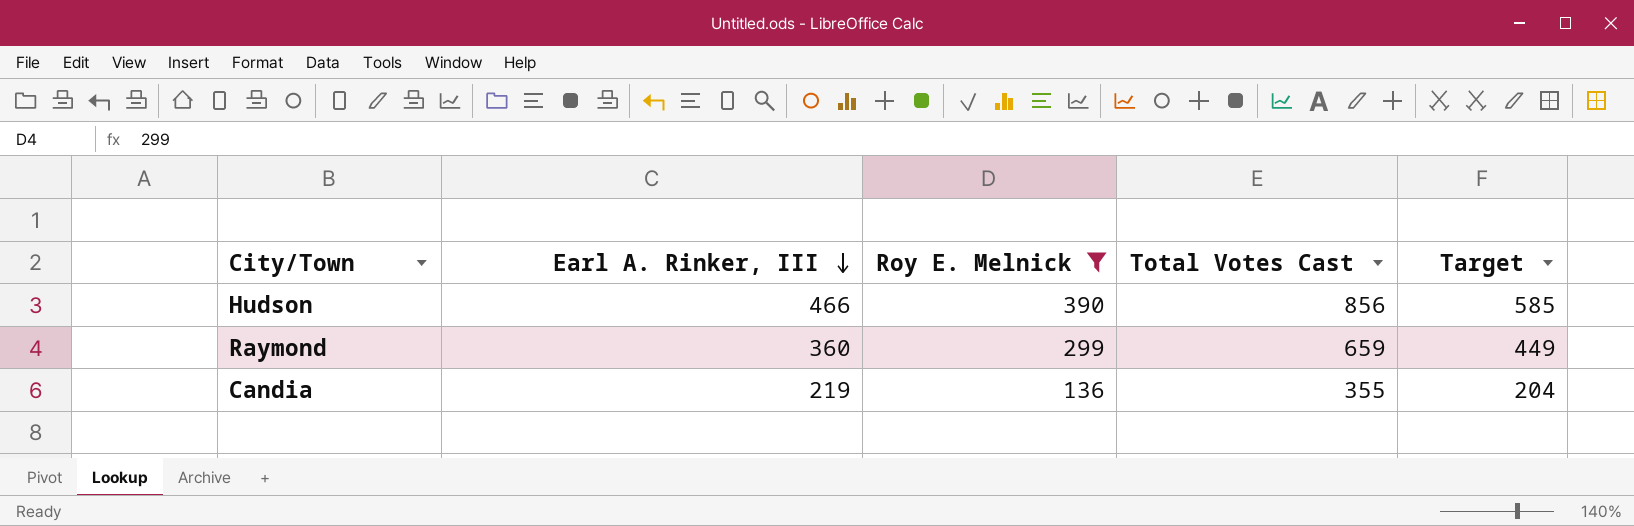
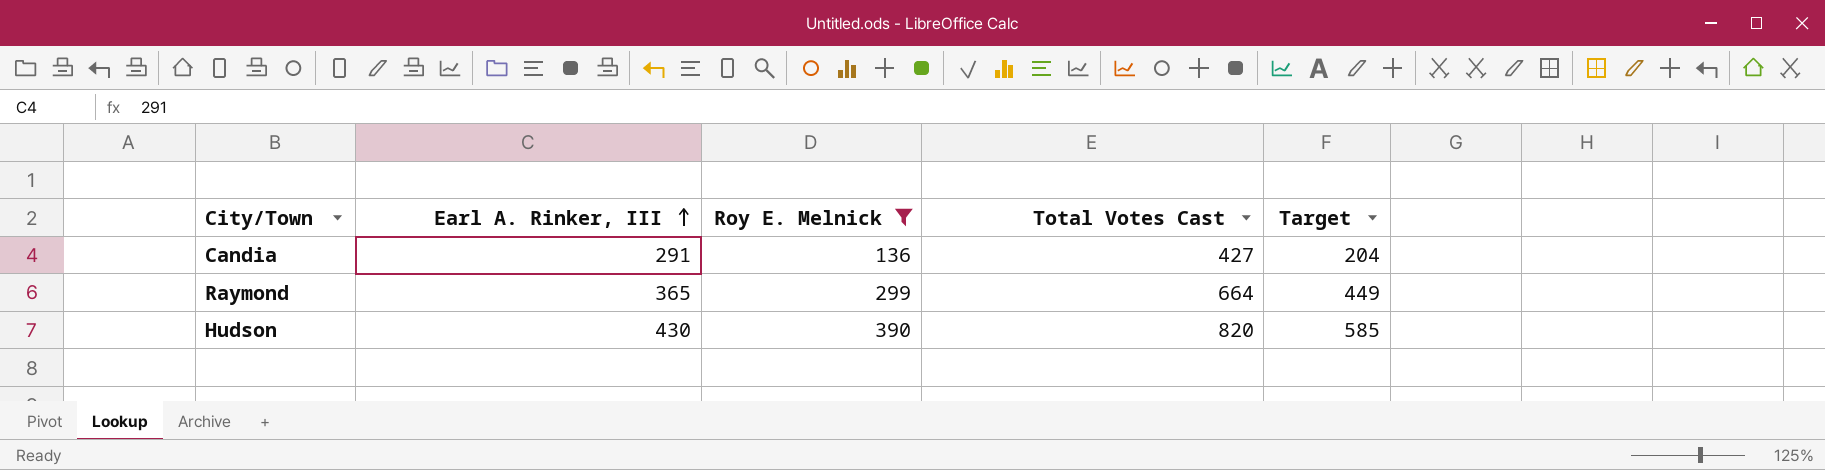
row order: Earl A. Rinker, III descending -> Earl A. Rinker, III ascending
Candia | Earl A. Rinker, III: 219 -> 291
Candia | Total Votes Cast: 355 -> 427
Raymond | Earl A. Rinker, III: 360 -> 365
Raymond | Total Votes Cast: 659 -> 664
Hudson | Earl A. Rinker, III: 466 -> 430
Hudson | Total Votes Cast: 856 -> 820

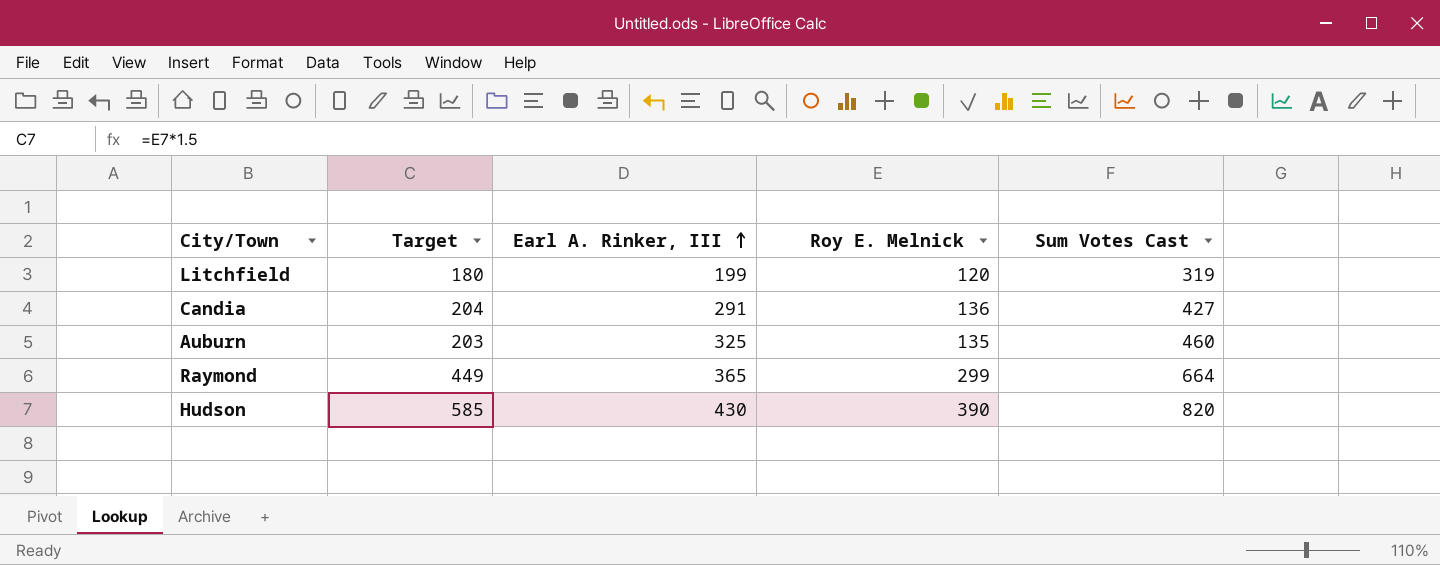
filter: Roy E. Melnick >= 136 -> none
column Target | position: 5 -> 2
column name: Total Votes Cast -> Sum Votes Cast

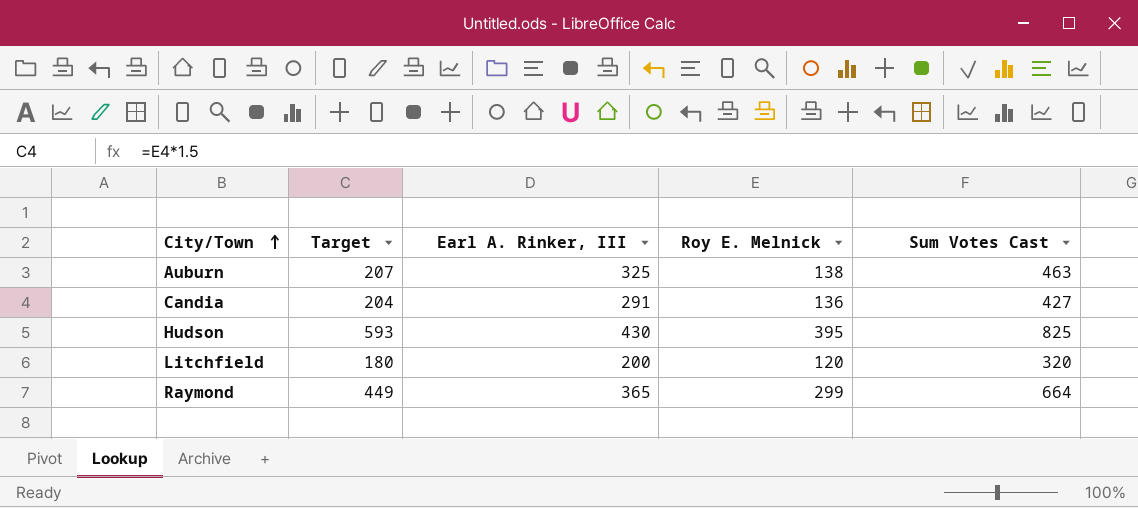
row order: Earl A. Rinker, III ascending -> City/Town ascending
Auburn | Target: 203 -> 207
Auburn | Roy E. Melnick: 135 -> 138
Auburn | Sum Votes Cast: 460 -> 463
Hudson | Target: 585 -> 593
Hudson | Roy E. Melnick: 390 -> 395
Hudson | Sum Votes Cast: 820 -> 825
Litchfield | Earl A. Rinker, III: 199 -> 200
Litchfield | Sum Votes Cast: 319 -> 320

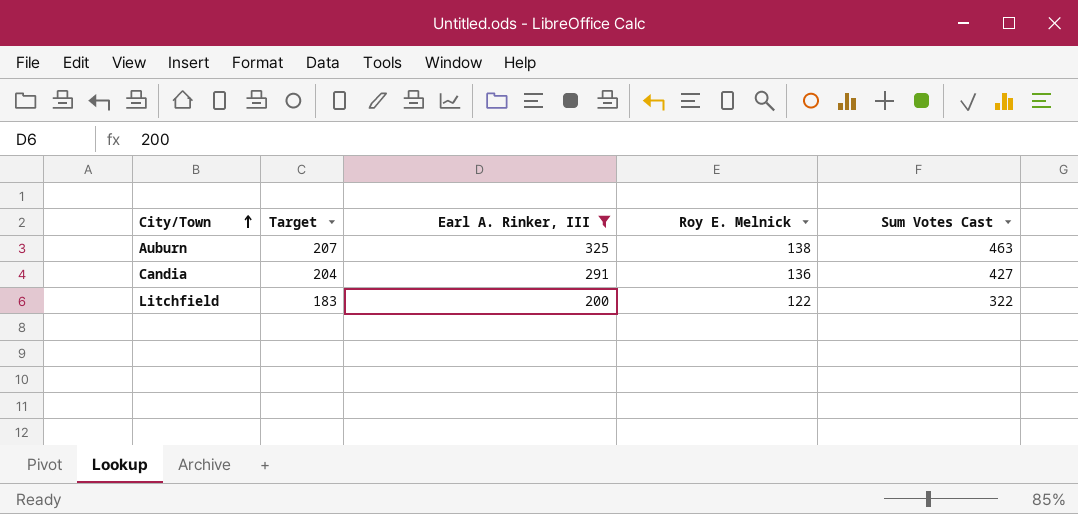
filter: none -> Earl A. Rinker, III <= 325
Litchfield | Target: 180 -> 183
Litchfield | Roy E. Melnick: 120 -> 122
Litchfield | Sum Votes Cast: 320 -> 322

